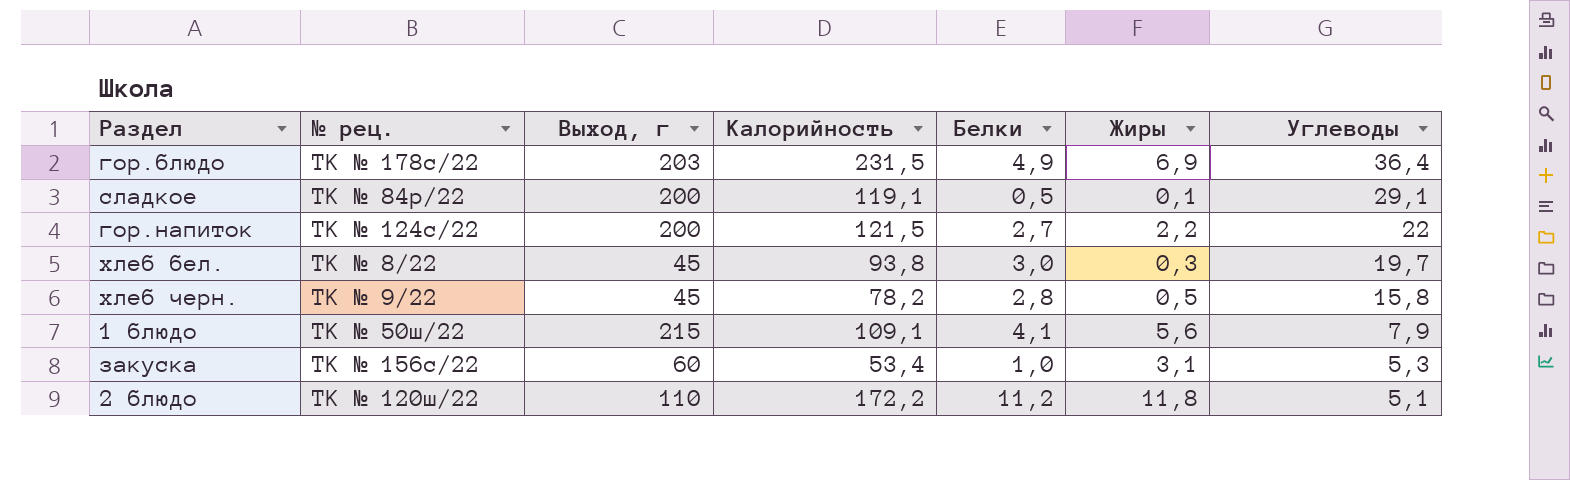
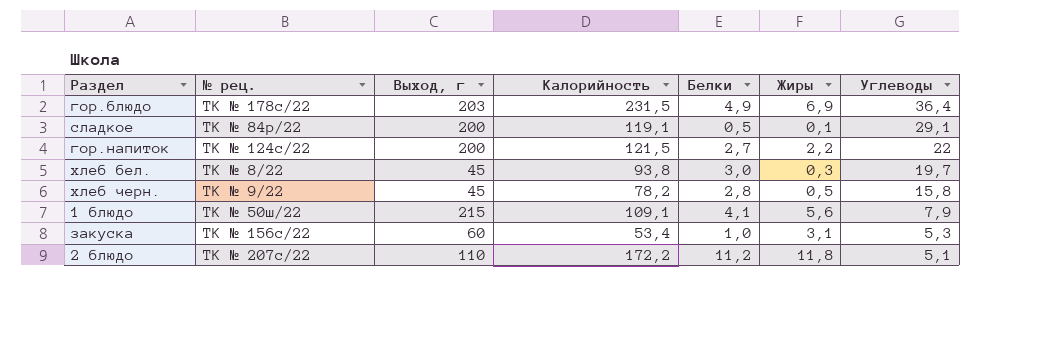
2 блюдо | № рец.: ТК № 120ш/22 -> ТК № 207с/22

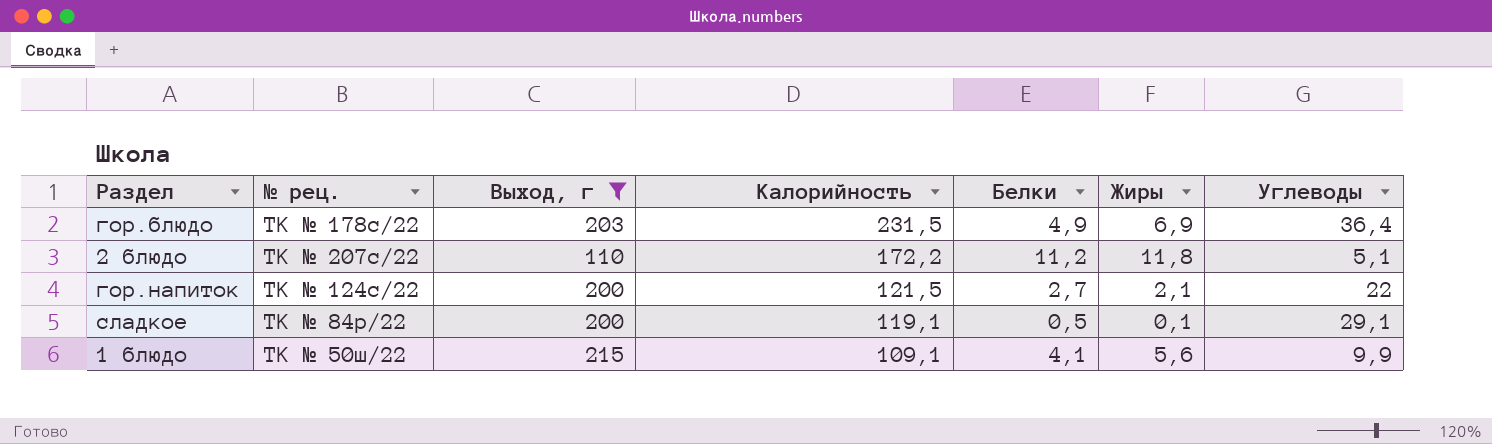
filter: none -> Выход, г >= 110
row order: Углеводы descending -> Калорийность descending
гор.напиток | Жиры: 2,2 -> 2,1
1 блюдо | Углеводы: 7,9 -> 9,9

